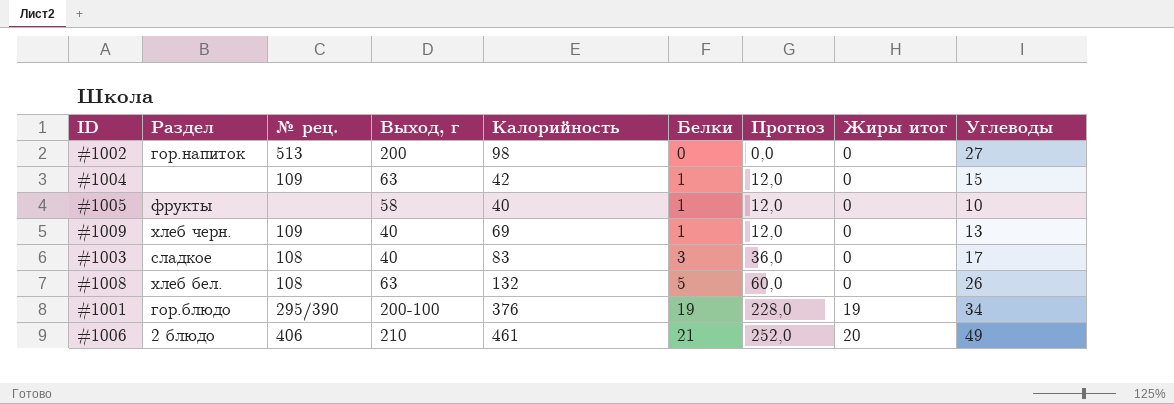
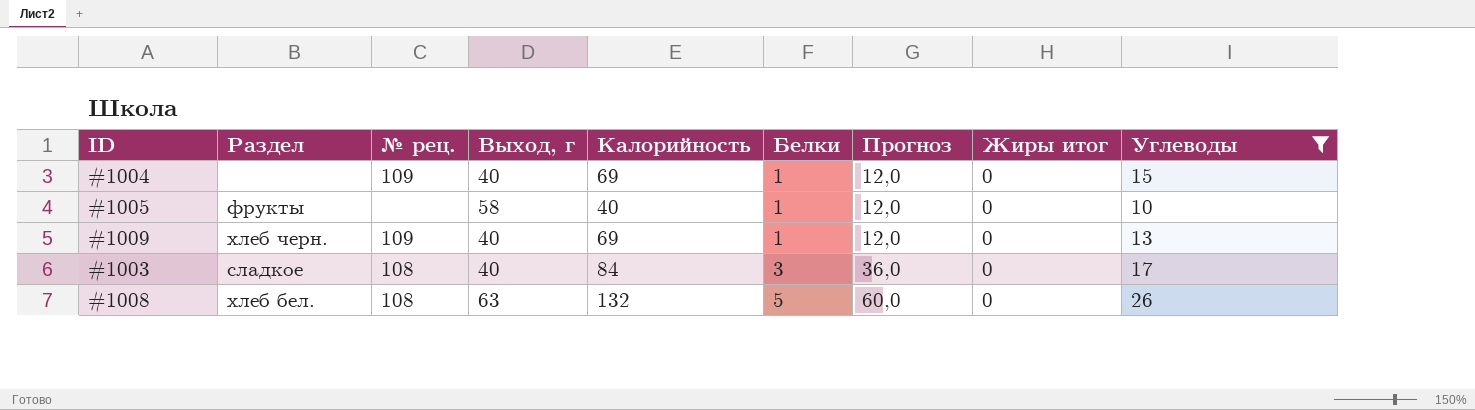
filter: none -> Углеводы <= 26
#1004 | Выход, г: 63 -> 40
#1004 | Калорийность: 42 -> 69
#1003 | Калорийность: 83 -> 84

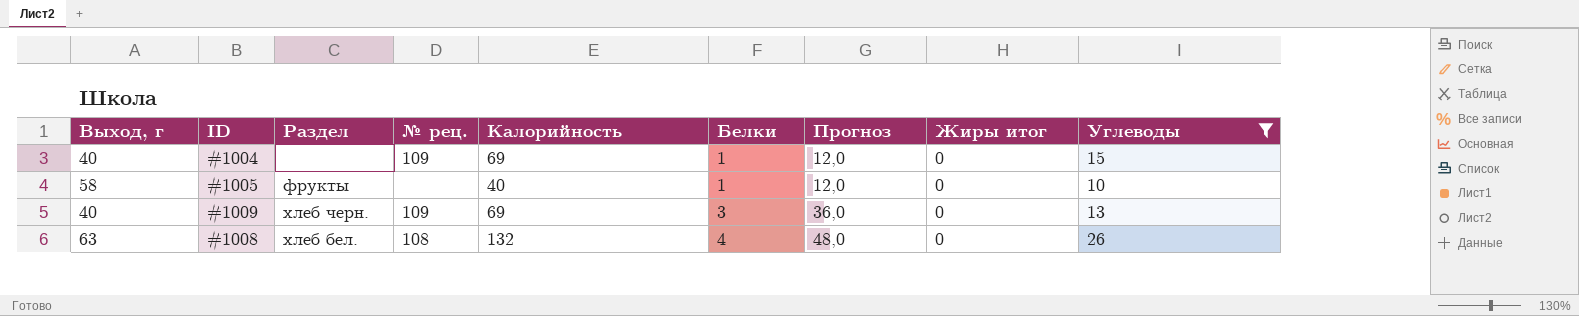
column Выход, г | position: 4 -> 1
row #1003: сладкое | 108 | 40 | 84 | 3 | 36,0 | 0 | 17 -> none
#1009 | Белки: 1 -> 3
#1009 | Прогноз: 12,0 -> 36,0
#1008 | Белки: 5 -> 4
#1008 | Прогноз: 60,0 -> 48,0

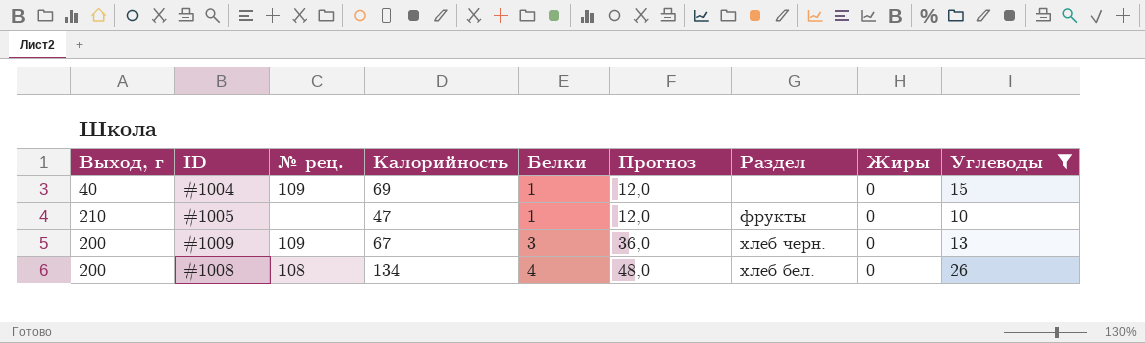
column Раздел | position: 3 -> 7
column name: Жиры итог -> Жиры
#1005 | Выход, г: 58 -> 210
#1005 | Калорийность: 40 -> 47
#1009 | Выход, г: 40 -> 200
#1009 | Калорийность: 69 -> 67
#1008 | Выход, г: 63 -> 200
#1008 | Калорийность: 132 -> 134

